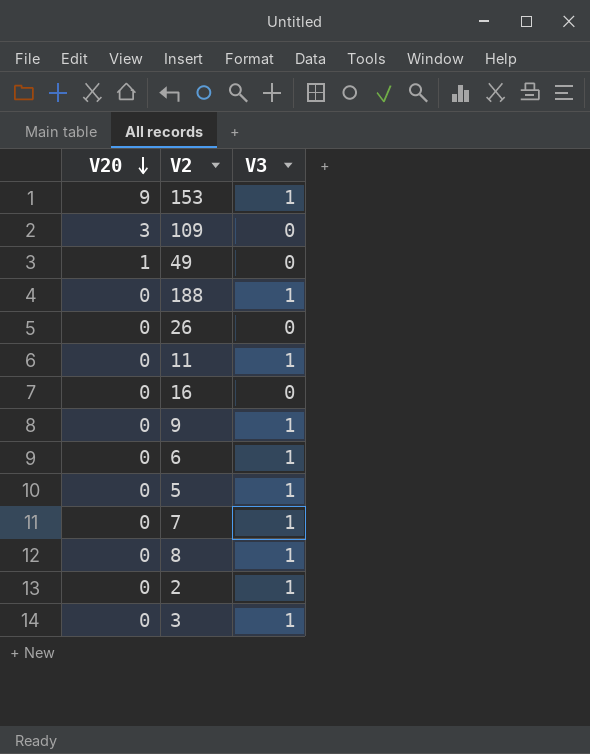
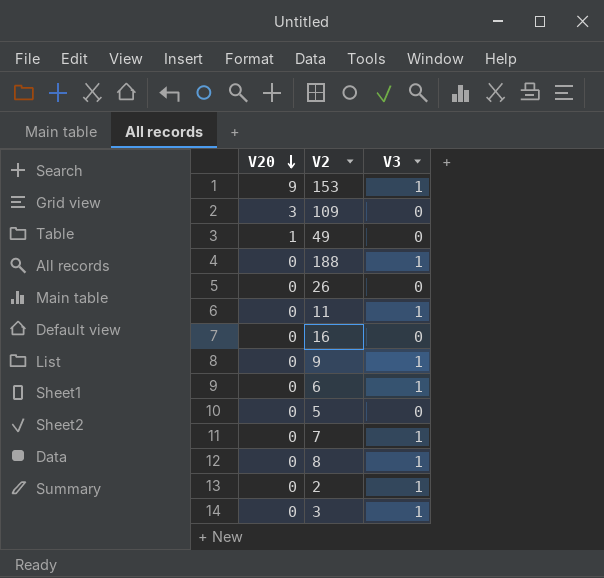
5 | V3: 1 -> 0

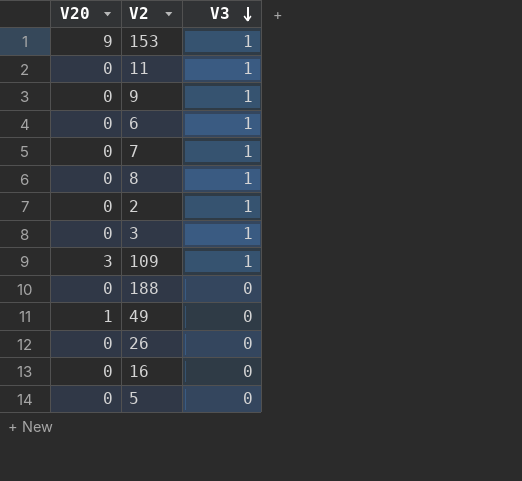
row order: V20 descending -> V3 descending
109 | V3: 0 -> 1
188 | V3: 1 -> 0

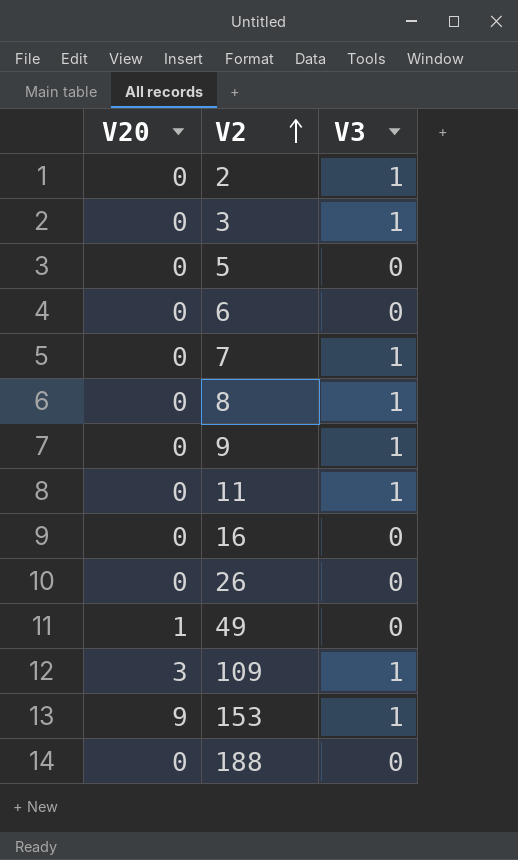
row order: V3 descending -> V2 ascending
6 | V3: 1 -> 0

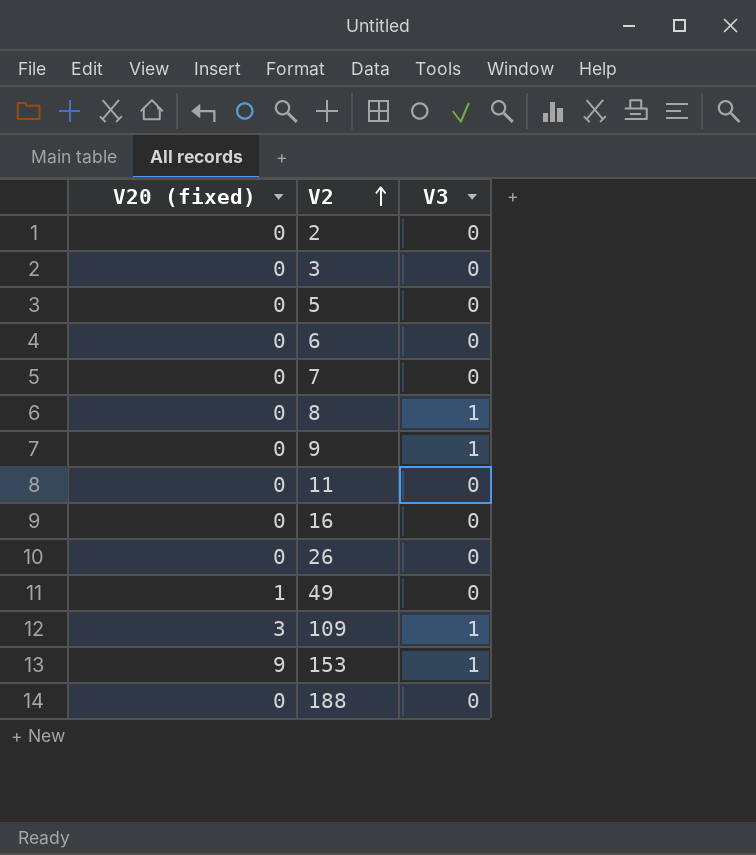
column name: V20 -> V20 (fixed)
2 | V3: 1 -> 0
3 | V3: 1 -> 0
7 | V3: 1 -> 0
11 | V3: 1 -> 0

